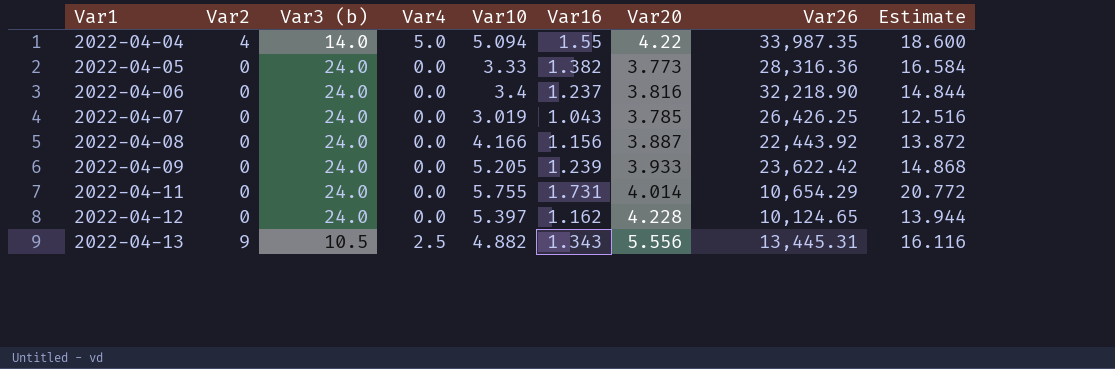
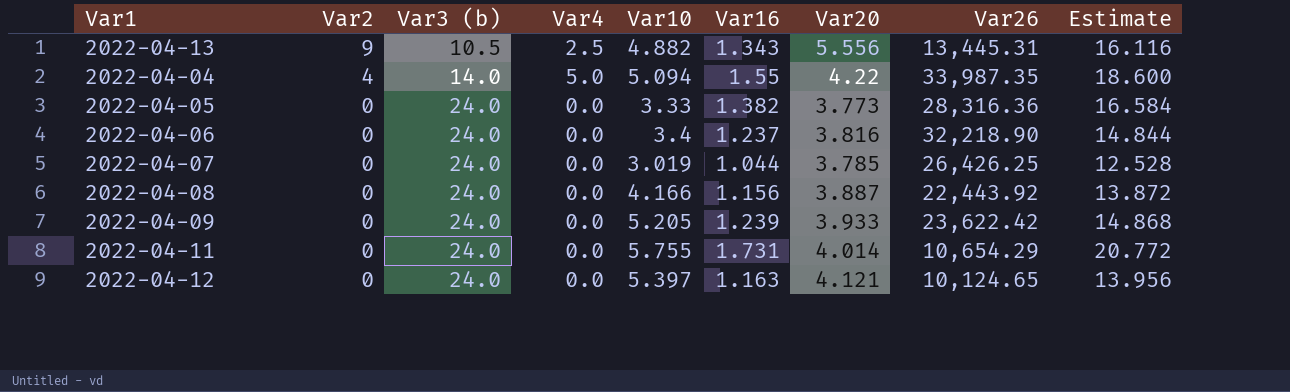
row order: Var1 ascending -> Var2 descending
2022-04-07 | Var16: 1.043 -> 1.044
2022-04-07 | Estimate: 12.516 -> 12.528
2022-04-12 | Var16: 1.162 -> 1.163
2022-04-12 | Var20: 4.228 -> 4.121
2022-04-12 | Estimate: 13.944 -> 13.956

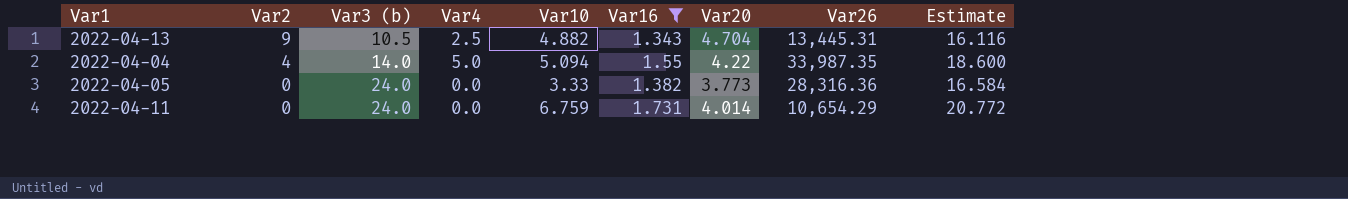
filter: none -> Var16 >= 1.343
2022-04-13 | Var20: 5.556 -> 4.704
2022-04-11 | Var10: 5.755 -> 6.759

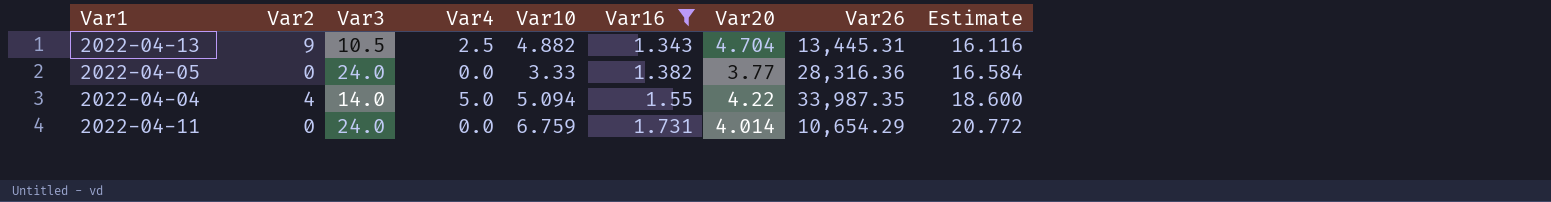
row order: Var2 descending -> Var16 ascending
column name: Var3 (b) -> Var3
2022-04-05 | Var20: 3.773 -> 3.77

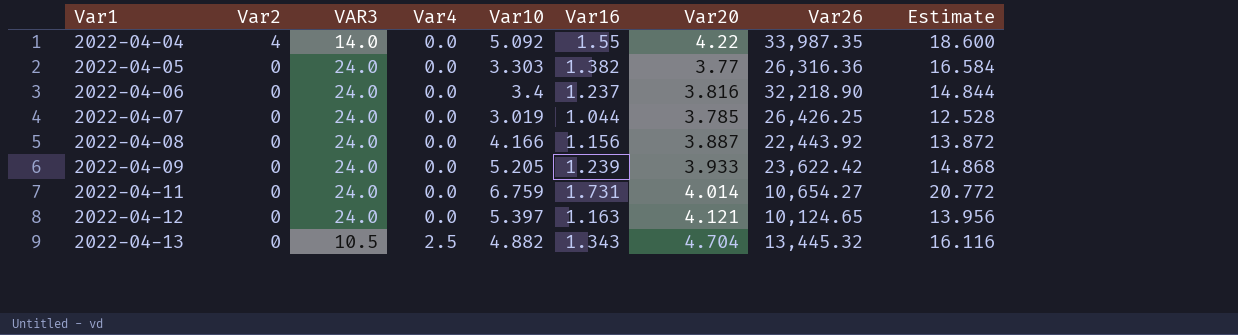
filter: Var16 >= 1.343 -> none
row order: Var16 ascending -> Var1 ascending
column name: Var3 -> VAR3
2022-04-04 | Var4: 5.0 -> 0.0
2022-04-04 | Var10: 5.094 -> 5.092
2022-04-05 | Var10: 3.33 -> 3.303
2022-04-05 | Var26: 28,316.36 -> 26,316.36
2022-04-11 | Var26: 10,654.29 -> 10,654.27
2022-04-13 | Var2: 9 -> 0
2022-04-13 | Var26: 13,445.31 -> 13,445.32

